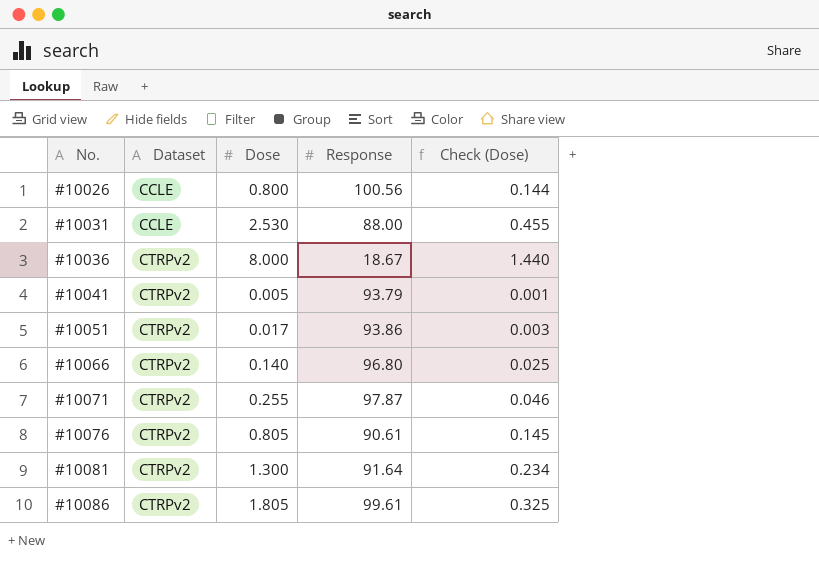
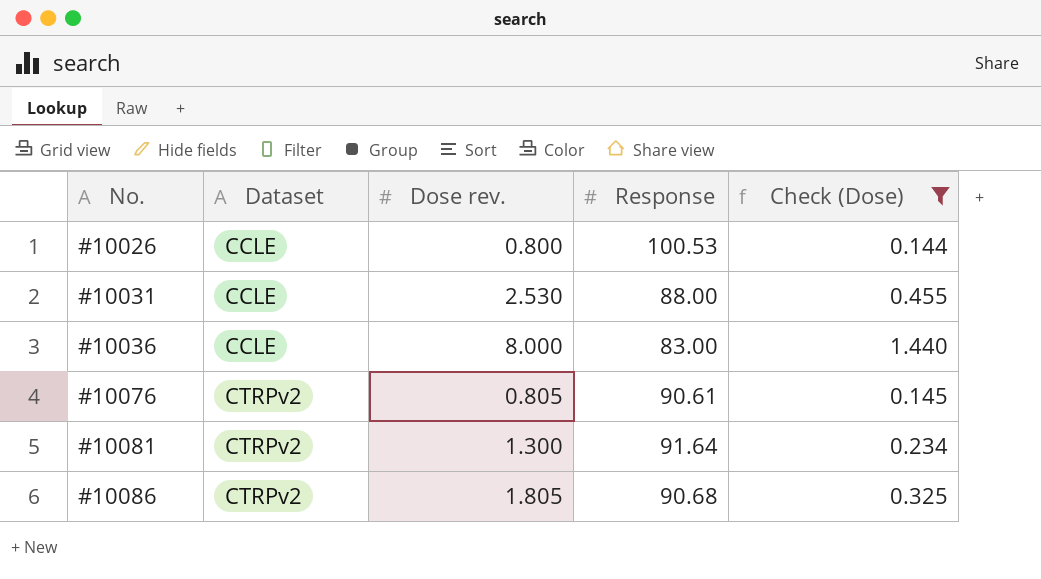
filter: none -> Check (Dose) >= 0.144
column name: Dose -> Dose rev.
#10026 | Response: 100.56 -> 100.53
#10036 | Dataset: CTRPv2 -> CCLE
#10036 | Response: 18.67 -> 83.00
#10086 | Response: 99.61 -> 90.68

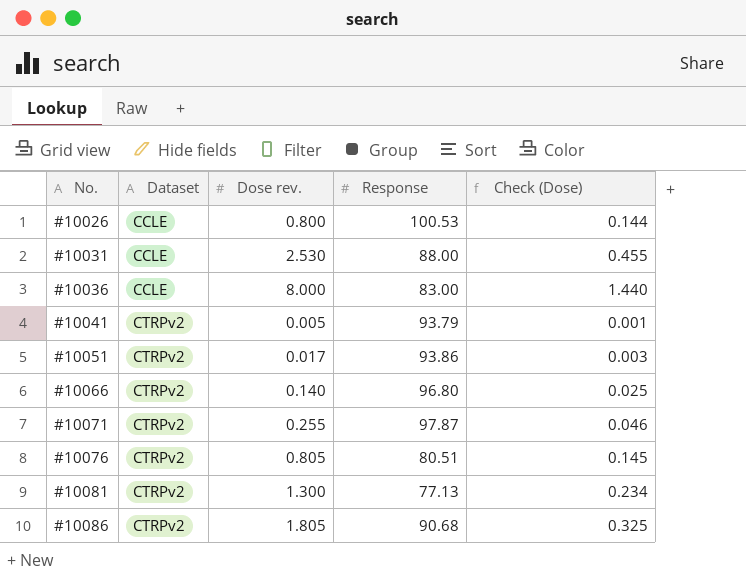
filter: Check (Dose) >= 0.144 -> none
#10076 | Response: 90.61 -> 80.51
#10081 | Response: 91.64 -> 77.13

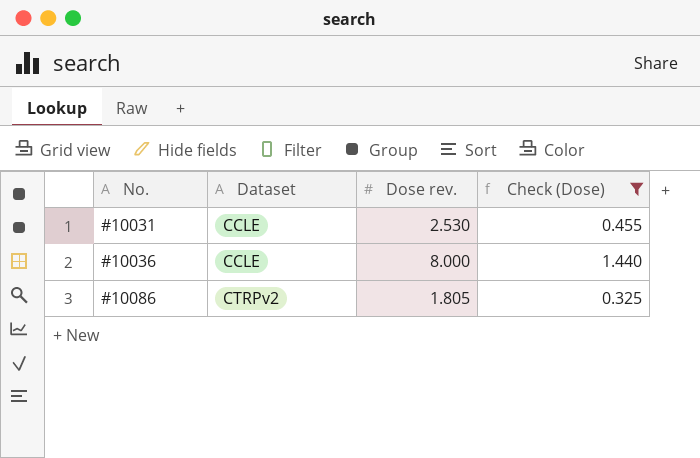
filter: none -> Check (Dose) >= 0.325
column Response | position: 4 -> none

